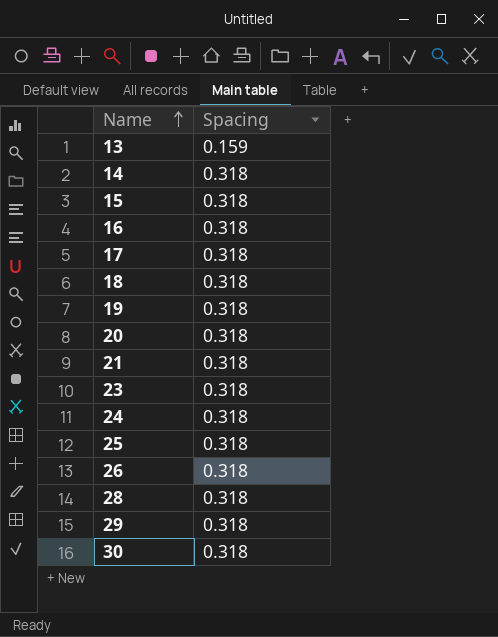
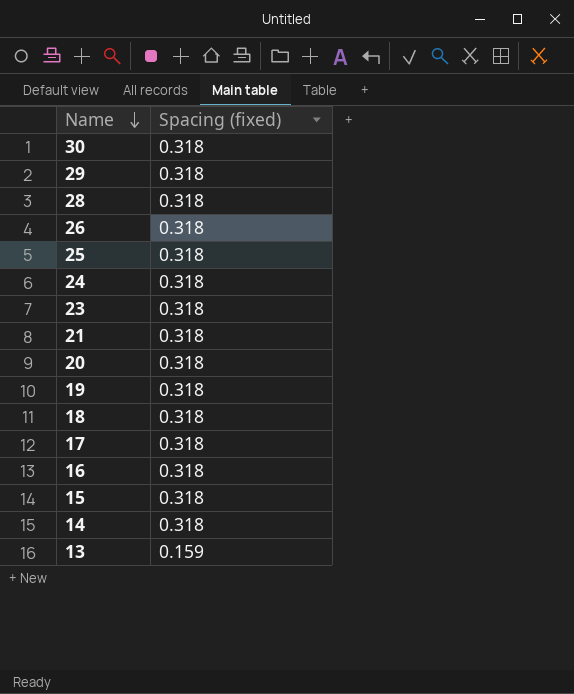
row order: Name ascending -> Name descending
column name: Spacing -> Spacing (fixed)

